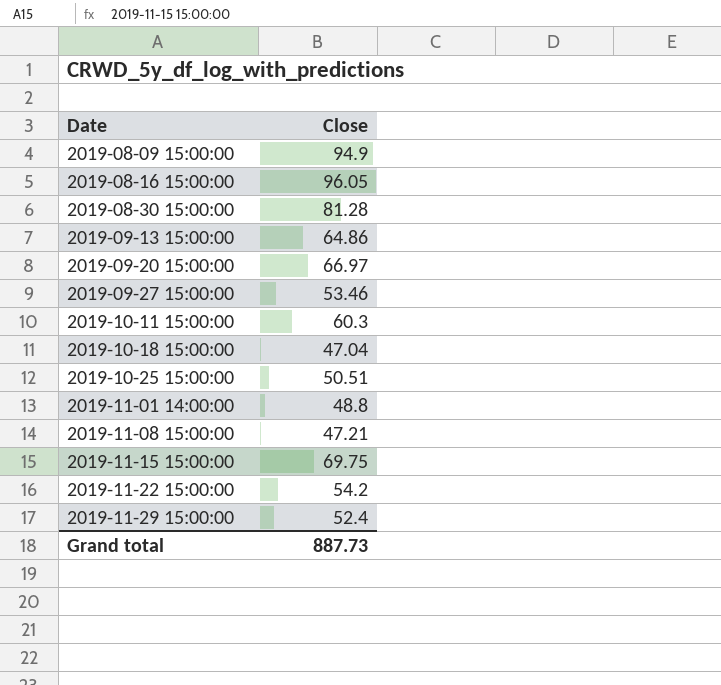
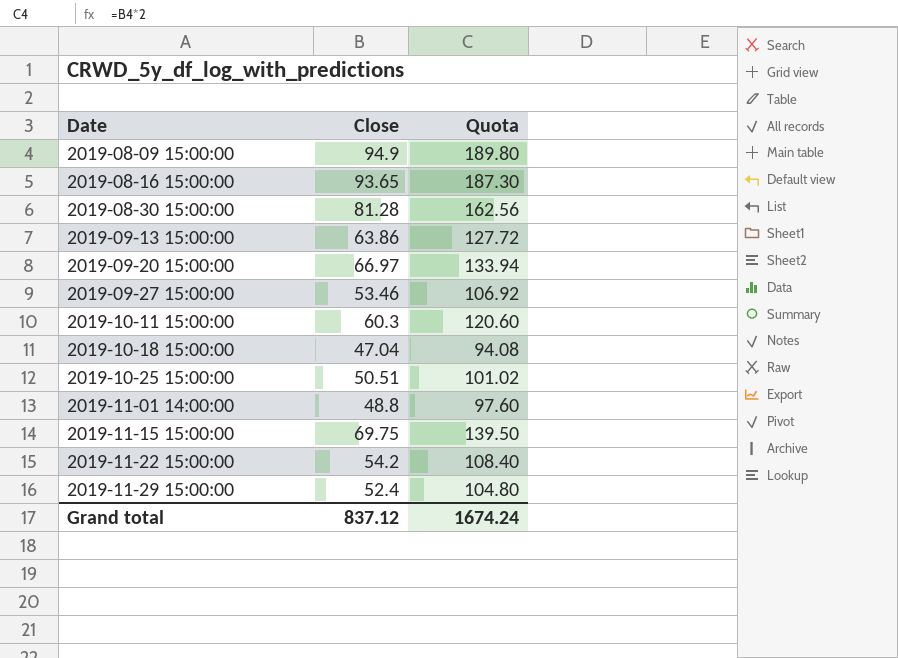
column Quota | formula: none -> [Close] * 2
row 2019-11-08 15:00:00: 47.21 -> none
2019-08-16 15:00:00 | Close: 96.05 -> 93.65
2019-09-13 15:00:00 | Close: 64.86 -> 63.86
Grand total | Close: 887.73 -> 837.12

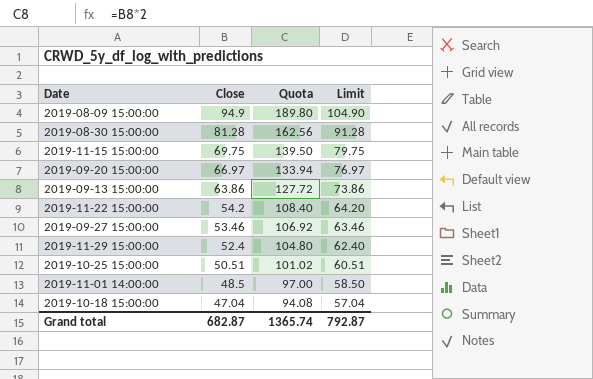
row order: Date ascending -> Close descending
column Limit | formula: none -> [Close] + 10
row 2019-08-16 15:00:00: 93.65 | 187.30 -> none
row 2019-10-11 15:00:00: 60.3 | 120.60 -> none
2019-11-01 14:00:00 | Close: 48.8 -> 48.5
2019-11-01 14:00:00 | Quota: 97.60 -> 97.00
Grand total | Close: 837.12 -> 682.87
Grand total | Quota: 1674.24 -> 1365.74

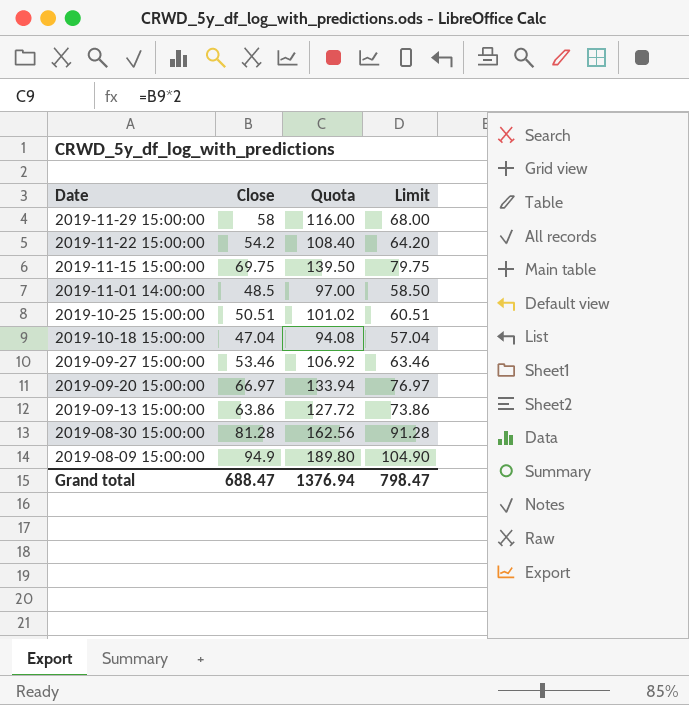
row order: Close descending -> Date descending
2019-11-29 15:00:00 | Close: 52.4 -> 58
2019-11-29 15:00:00 | Quota: 104.80 -> 116.00
2019-11-29 15:00:00 | Limit: 62.40 -> 68.00
Grand total | Close: 682.87 -> 688.47
Grand total | Quota: 1365.74 -> 1376.94
Grand total | Limit: 792.87 -> 798.47

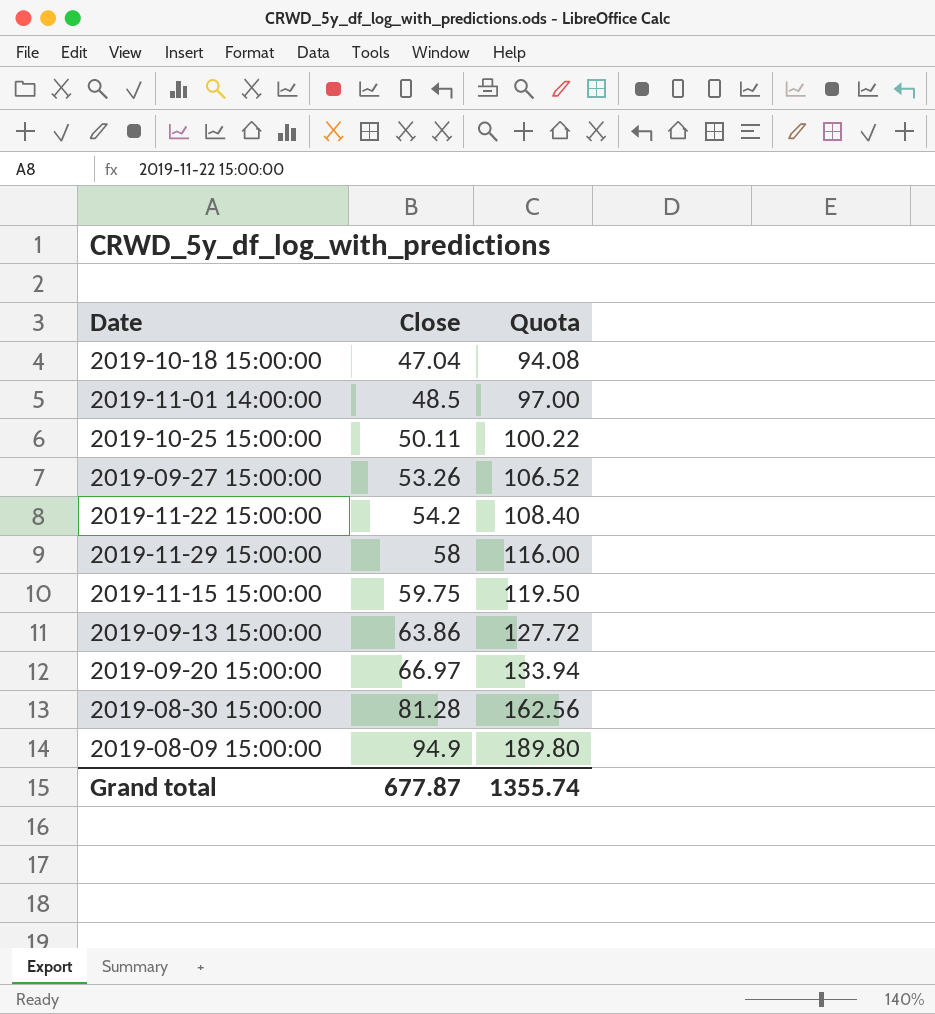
row order: Date descending -> Close ascending
column Limit | formula: [Close] + 10 -> none
2019-10-25 15:00:00 | Close: 50.51 -> 50.11
2019-10-25 15:00:00 | Quota: 101.02 -> 100.22
2019-09-27 15:00:00 | Close: 53.46 -> 53.26
2019-09-27 15:00:00 | Quota: 106.92 -> 106.52
2019-11-15 15:00:00 | Close: 69.75 -> 59.75
2019-11-15 15:00:00 | Quota: 139.50 -> 119.50
Grand total | Close: 688.47 -> 677.87
Grand total | Quota: 1376.94 -> 1355.74

